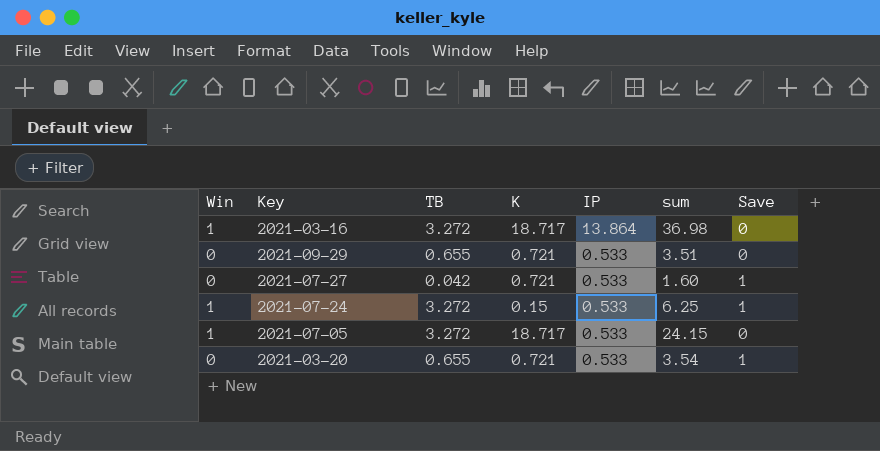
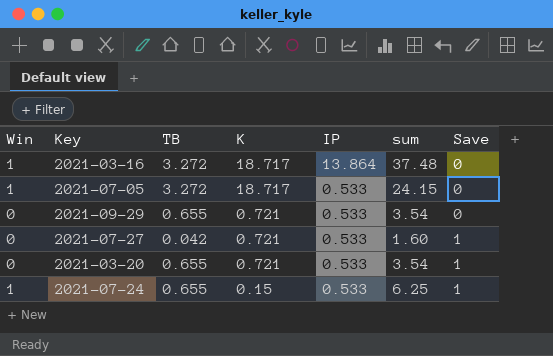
row order: IP descending -> K descending
2021-03-16 | sum: 36.98 -> 37.48
2021-09-29 | sum: 3.51 -> 3.54
2021-07-24 | TB: 3.272 -> 0.655

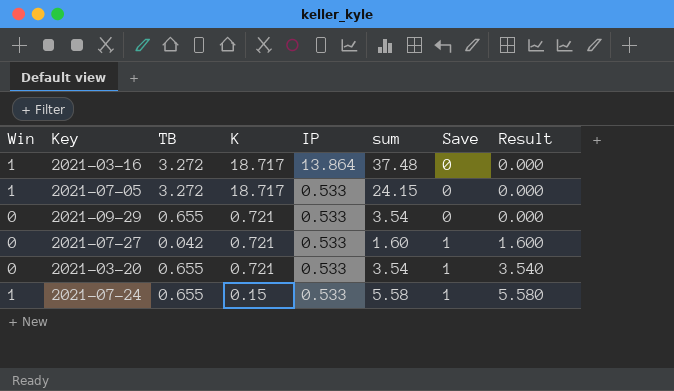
column Result | formula: none -> [sum] * [Save]
2021-07-24 | sum: 6.25 -> 5.58

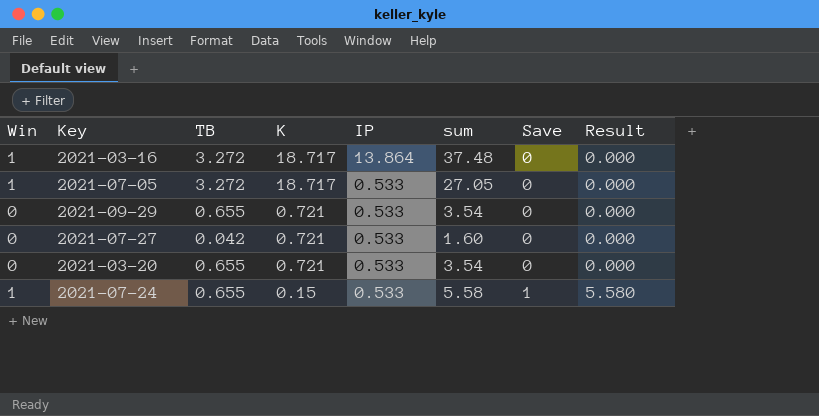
2021-07-05 | sum: 24.15 -> 27.05
2021-07-27 | Save: 1 -> 0
2021-07-27 | Result: 1.600 -> 0.000
2021-03-20 | Save: 1 -> 0
2021-03-20 | Result: 3.540 -> 0.000

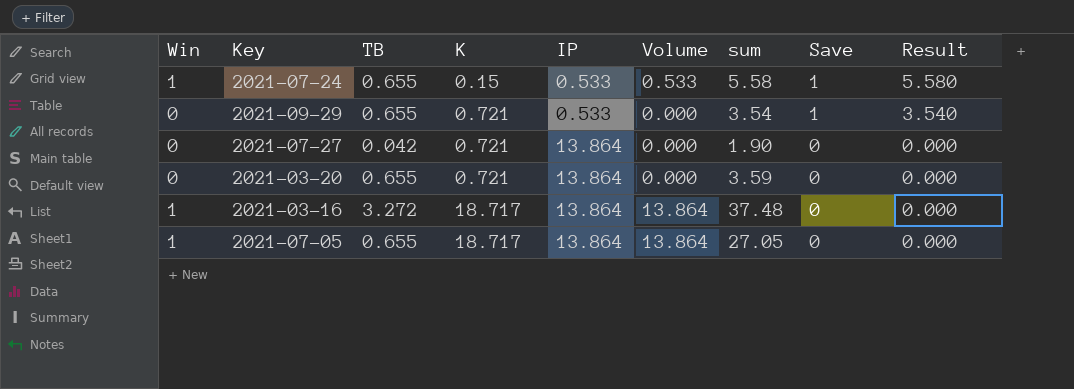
row order: K descending -> K ascending
column Volume | formula: none -> [Win] * [IP]
2021-09-29 | Save: 0 -> 1
2021-09-29 | Result: 0.000 -> 3.540
2021-07-27 | IP: 0.533 -> 13.864
2021-07-27 | sum: 1.60 -> 1.90
2021-03-20 | IP: 0.533 -> 13.864
2021-03-20 | sum: 3.54 -> 3.59
2021-07-05 | TB: 3.272 -> 0.655
2021-07-05 | IP: 0.533 -> 13.864

